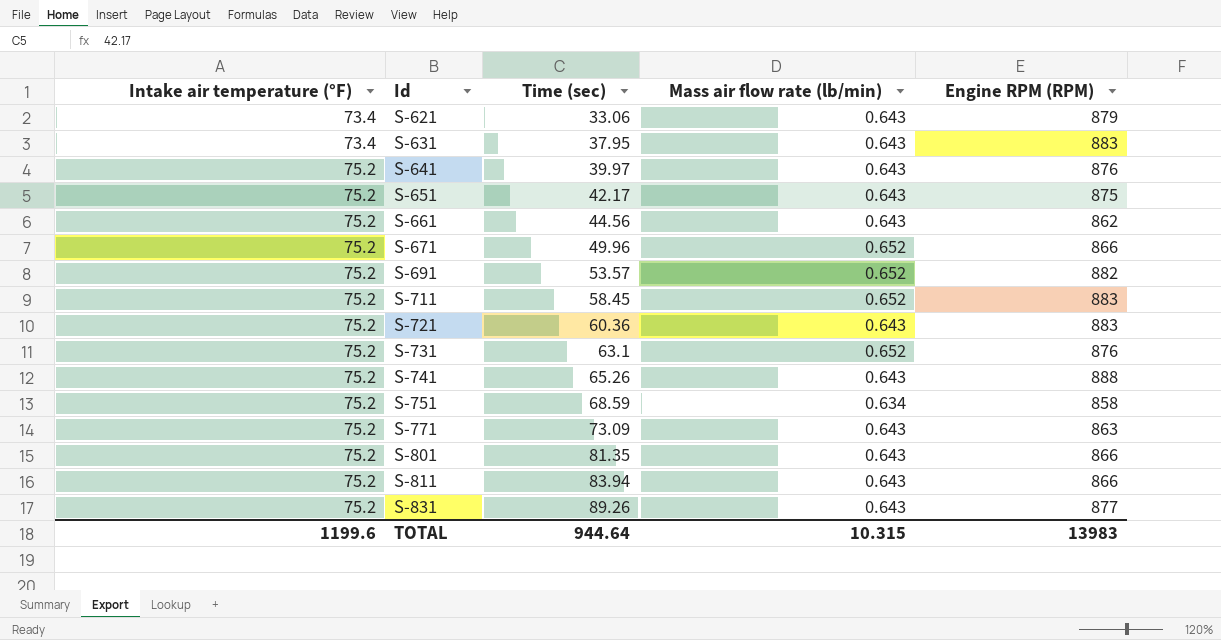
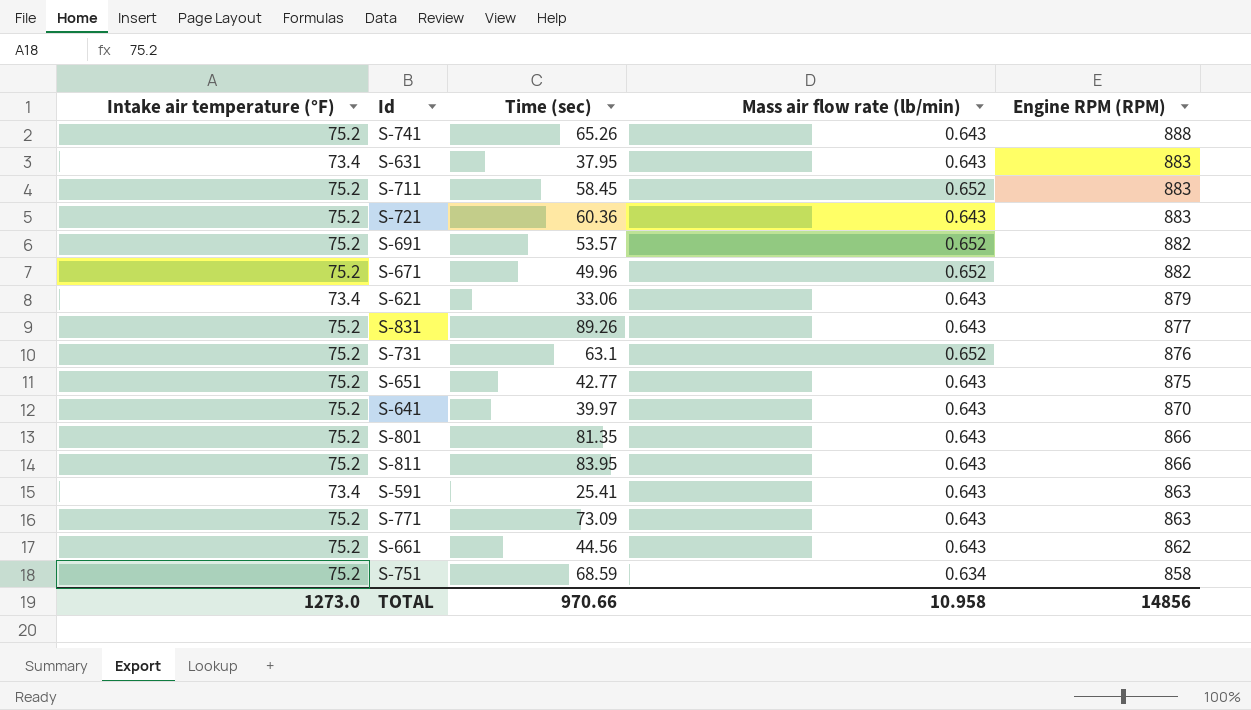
row order: Intake air temperature (°F) ascending -> Engine RPM (RPM) descending
S-671 | Engine RPM (RPM): 866 -> 882
S-651 | Time (sec): 42.17 -> 42.77
S-641 | Engine RPM (RPM): 876 -> 870
S-811 | Time (sec): 83.94 -> 83.95
row S-591: none -> 73.4 | 25.41 | 0.643 | 863
TOTAL | Intake air temperature (°F): 1199.6 -> 1273.0
TOTAL | Time (sec): 944.64 -> 970.66
TOTAL | Mass air flow rate (lb/min): 10.315 -> 10.958
TOTAL | Engine RPM (RPM): 13983 -> 14856

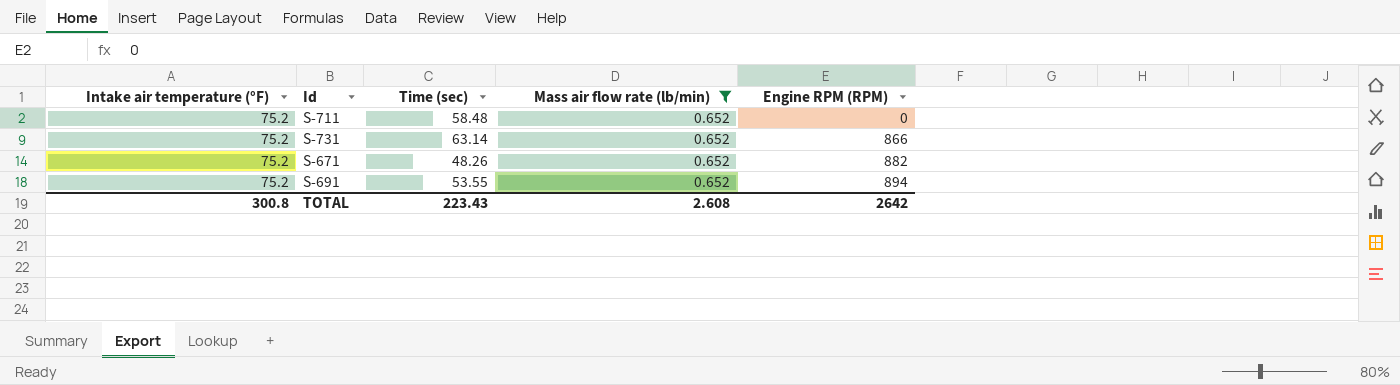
filter: none -> Mass air flow rate (lb/min) = 0.652
row order: Engine RPM (RPM) descending -> Engine RPM (RPM) ascending
S-711 | Time (sec): 58.45 -> 58.48
S-711 | Engine RPM (RPM): 883 -> 0
S-731 | Time (sec): 63.1 -> 63.14
S-731 | Engine RPM (RPM): 876 -> 866
S-671 | Time (sec): 49.96 -> 48.26
S-691 | Time (sec): 53.57 -> 53.55
S-691 | Engine RPM (RPM): 882 -> 894
TOTAL | Intake air temperature (°F): 1273.0 -> 300.8
TOTAL | Time (sec): 970.66 -> 223.43
TOTAL | Mass air flow rate (lb/min): 10.958 -> 2.608
TOTAL | Engine RPM (RPM): 14856 -> 2642

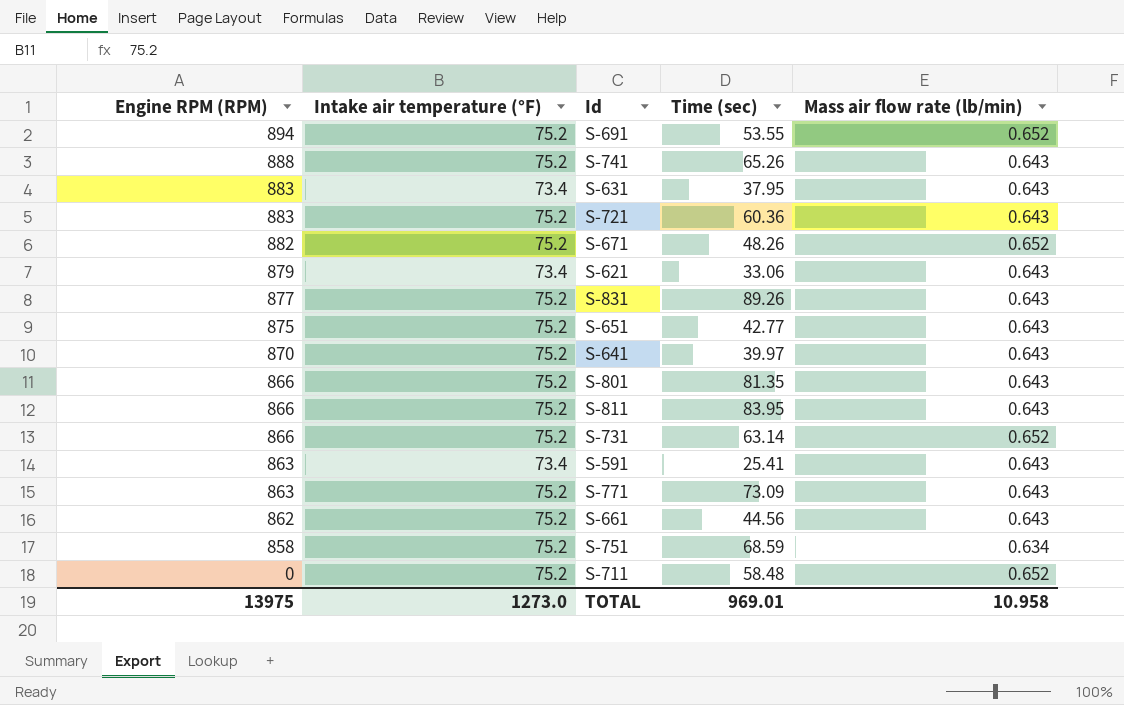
filter: Mass air flow rate (lb/min) = 0.652 -> none
row order: Engine RPM (RPM) ascending -> Engine RPM (RPM) descending
column Engine RPM (RPM) | position: 5 -> 1
TOTAL | Engine RPM (RPM): 2642 -> 13975
TOTAL | Intake air temperature (°F): 300.8 -> 1273.0
TOTAL | Time (sec): 223.43 -> 969.01
TOTAL | Mass air flow rate (lb/min): 2.608 -> 10.958

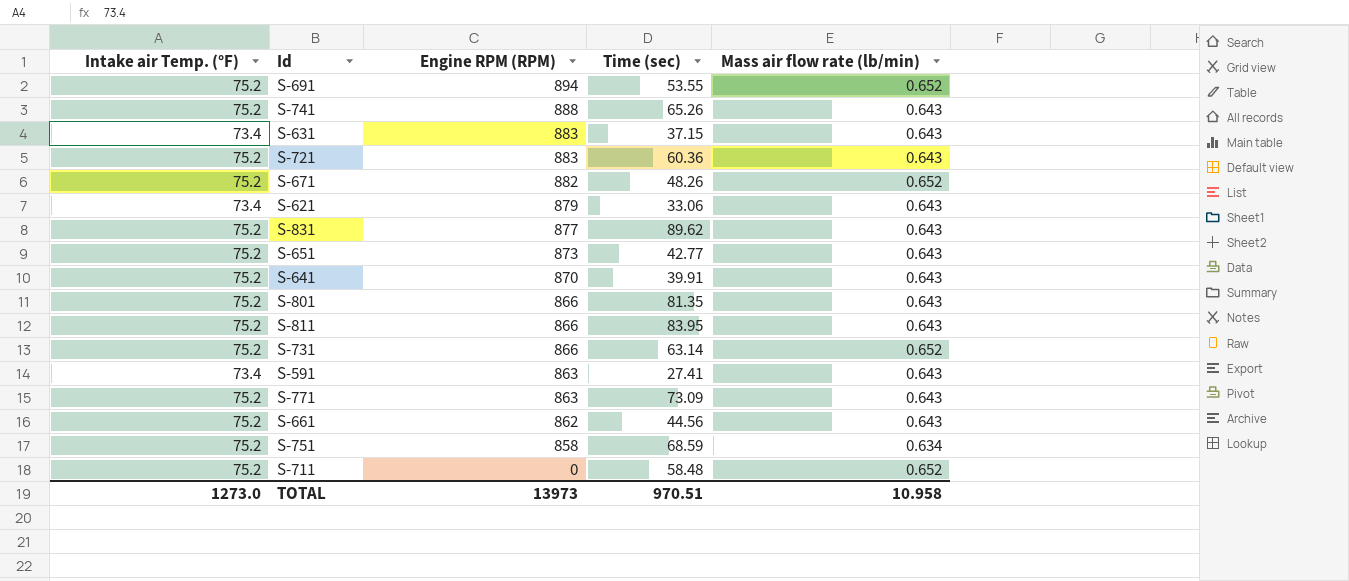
column name: Intake air temperature (°F) -> Intake air Temp. (°F)
column Engine RPM (RPM) | position: 1 -> 3
S-631 | Time (sec): 37.95 -> 37.15
S-831 | Time (sec): 89.26 -> 89.62
S-651 | Engine RPM (RPM): 875 -> 873
S-641 | Time (sec): 39.97 -> 39.91
S-591 | Time (sec): 25.41 -> 27.41
TOTAL | Engine RPM (RPM): 13975 -> 13973
TOTAL | Time (sec): 969.01 -> 970.51

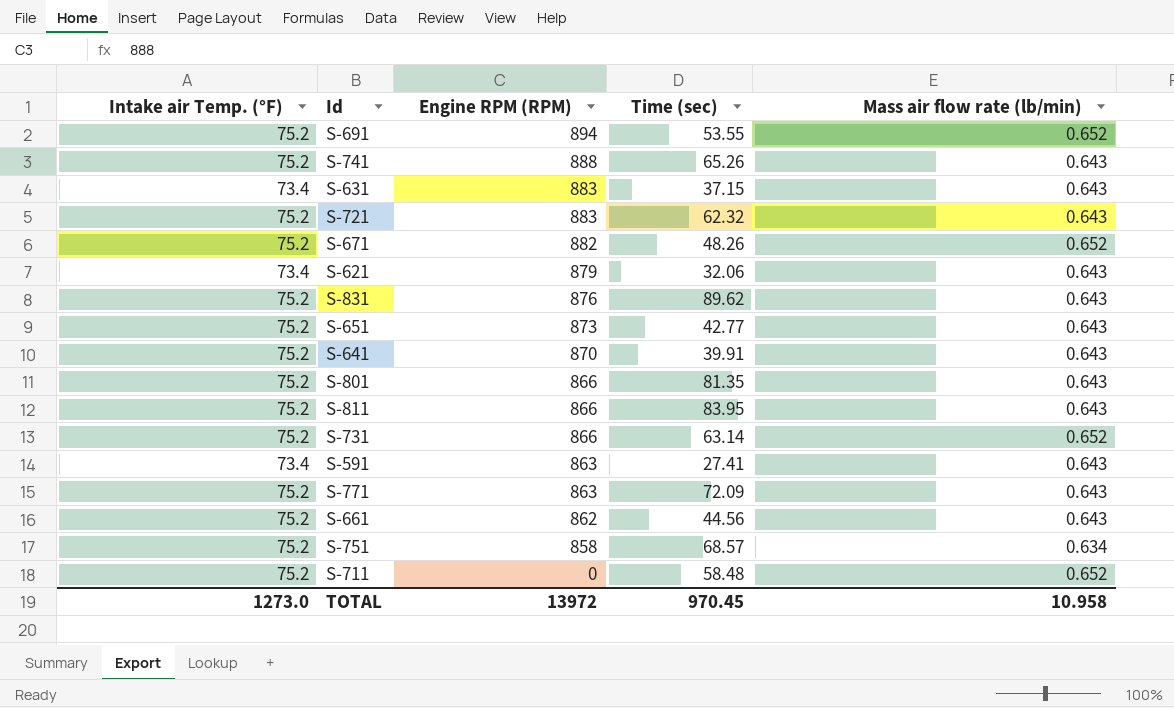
S-721 | Time (sec): 60.36 -> 62.32
S-621 | Time (sec): 33.06 -> 32.06
S-831 | Engine RPM (RPM): 877 -> 876
S-771 | Time (sec): 73.09 -> 72.09
S-751 | Time (sec): 68.59 -> 68.57
TOTAL | Engine RPM (RPM): 13973 -> 13972
TOTAL | Time (sec): 970.51 -> 970.45

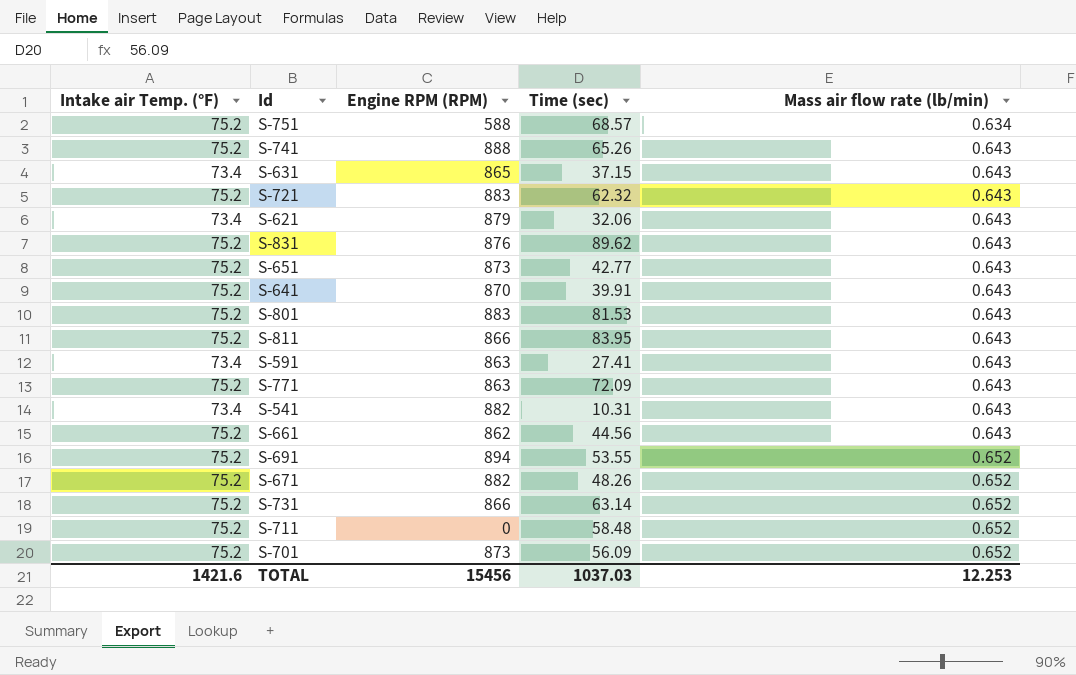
row order: Engine RPM (RPM) descending -> Mass air flow rate (lb/min) ascending
S-751 | Engine RPM (RPM): 858 -> 588
S-631 | Engine RPM (RPM): 883 -> 865
S-801 | Engine RPM (RPM): 866 -> 883
S-801 | Time (sec): 81.35 -> 81.53
row S-541: none -> 73.4 | 882 | 10.31 | 0.643
row S-701: none -> 75.2 | 873 | 56.09 | 0.652
TOTAL | Intake air Temp. (°F): 1273.0 -> 1421.6
TOTAL | Engine RPM (RPM): 13972 -> 15456
TOTAL | Time (sec): 970.45 -> 1037.03
TOTAL | Mass air flow rate (lb/min): 10.958 -> 12.253

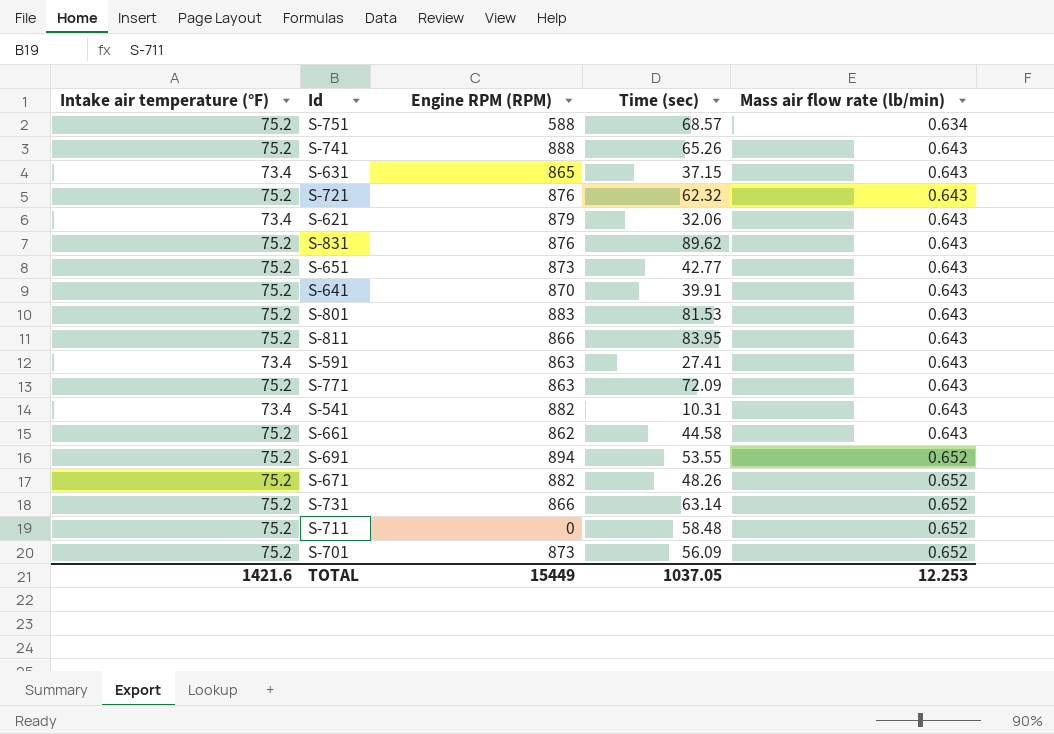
column name: Intake air Temp. (°F) -> Intake air temperature (°F)
S-721 | Engine RPM (RPM): 883 -> 876
S-661 | Time (sec): 44.56 -> 44.58
TOTAL | Engine RPM (RPM): 15456 -> 15449
TOTAL | Time (sec): 1037.03 -> 1037.05

